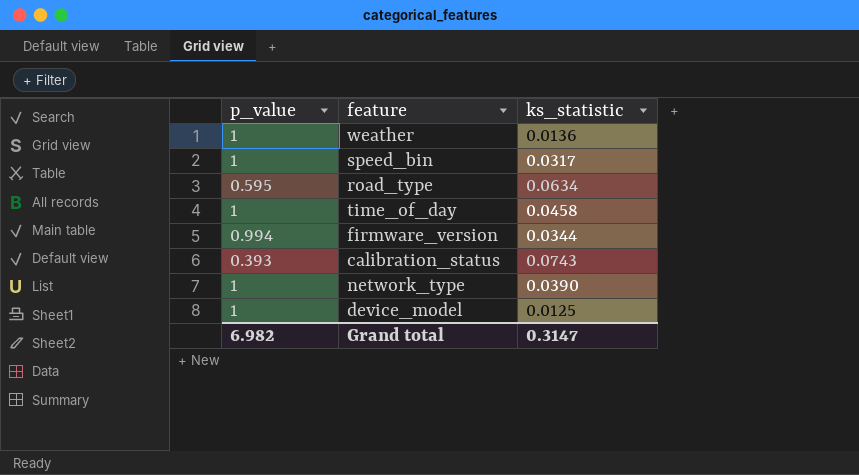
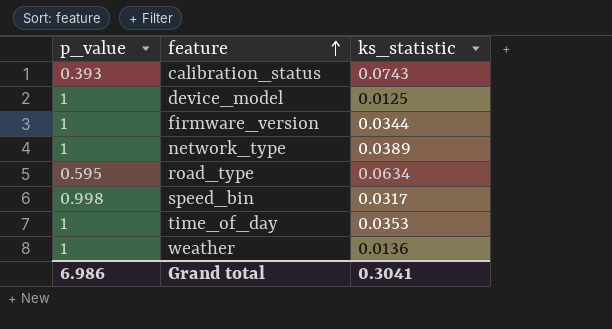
row order: none -> feature ascending
firmware_version | p_value: 0.994 -> 1
network_type | ks_statistic: 0.0390 -> 0.0389
speed_bin | p_value: 1 -> 0.998
time_of_day | ks_statistic: 0.0458 -> 0.0353
Grand total | p_value: 6.982 -> 6.986
Grand total | ks_statistic: 0.3147 -> 0.3041

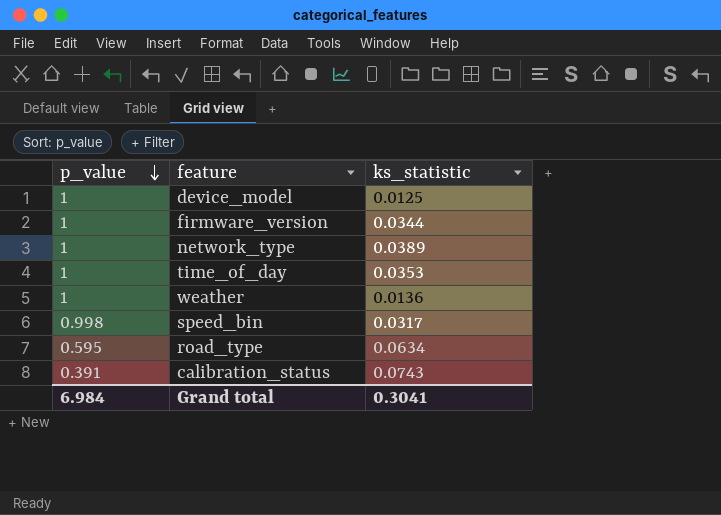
row order: feature ascending -> p_value descending
calibration_status | p_value: 0.393 -> 0.391
Grand total | p_value: 6.986 -> 6.984

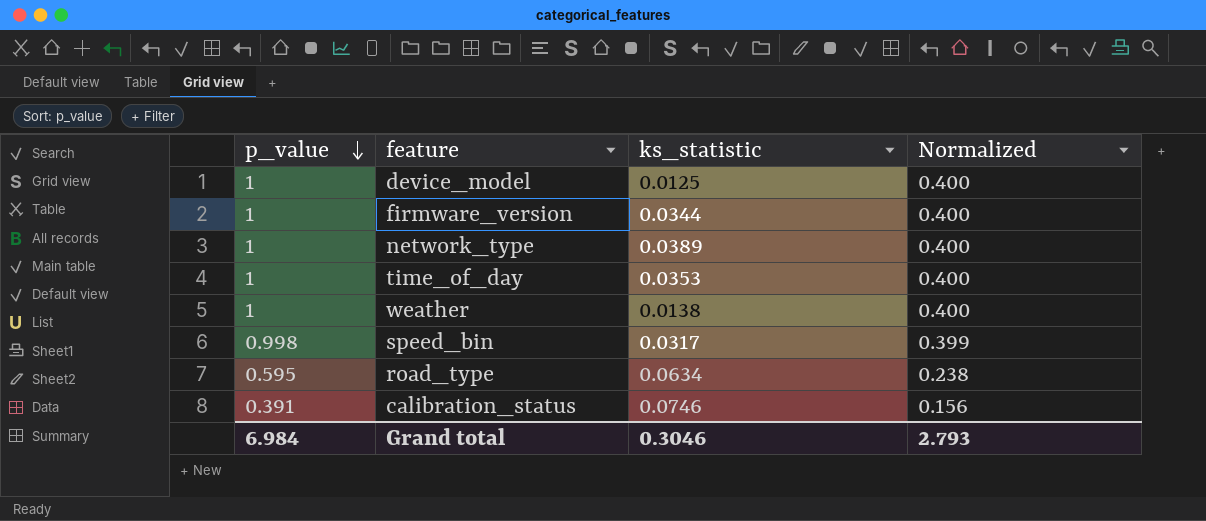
column Normalized | formula: none -> [p_value] * 0.4
weather | ks_statistic: 0.0136 -> 0.0138
calibration_status | ks_statistic: 0.0743 -> 0.0746
Grand total | ks_statistic: 0.3041 -> 0.3046

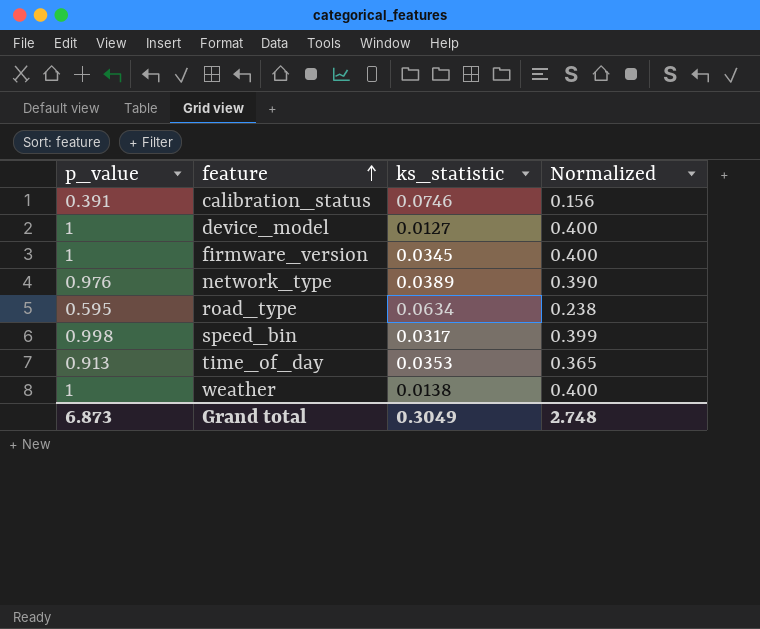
row order: p_value descending -> feature ascending
device_model | ks_statistic: 0.0125 -> 0.0127
firmware_version | ks_statistic: 0.0344 -> 0.0345
network_type | p_value: 1 -> 0.976
network_type | Normalized: 0.400 -> 0.390
time_of_day | p_value: 1 -> 0.913
time_of_day | Normalized: 0.400 -> 0.365
Grand total | p_value: 6.984 -> 6.873
Grand total | ks_statistic: 0.3046 -> 0.3049
Grand total | Normalized: 2.793 -> 2.748

